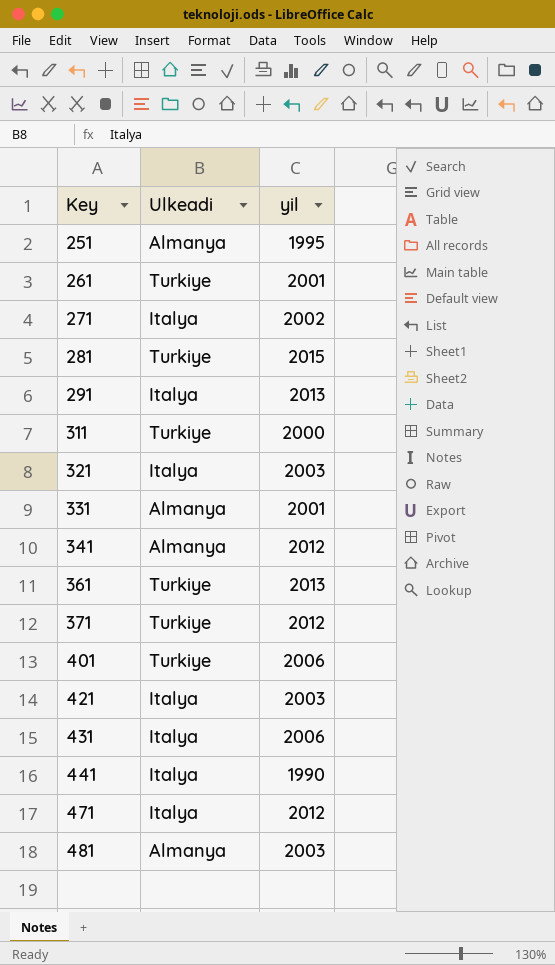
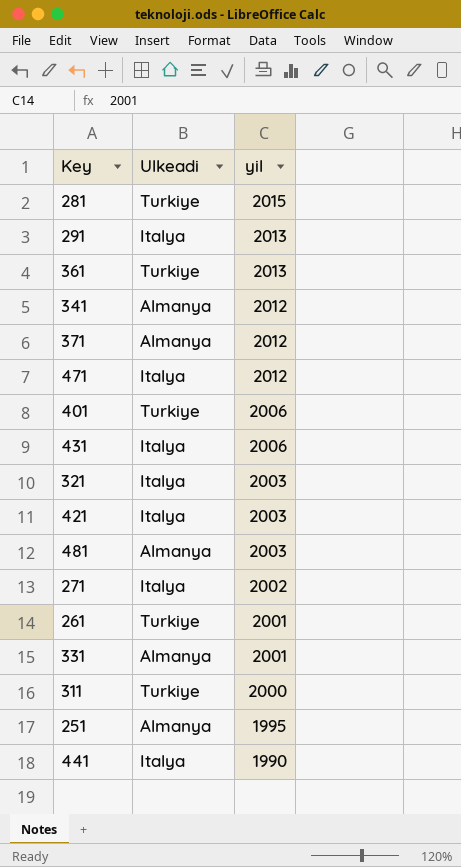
row order: Key ascending -> yil descending
371 | Ulkeadi: Turkiye -> Almanya

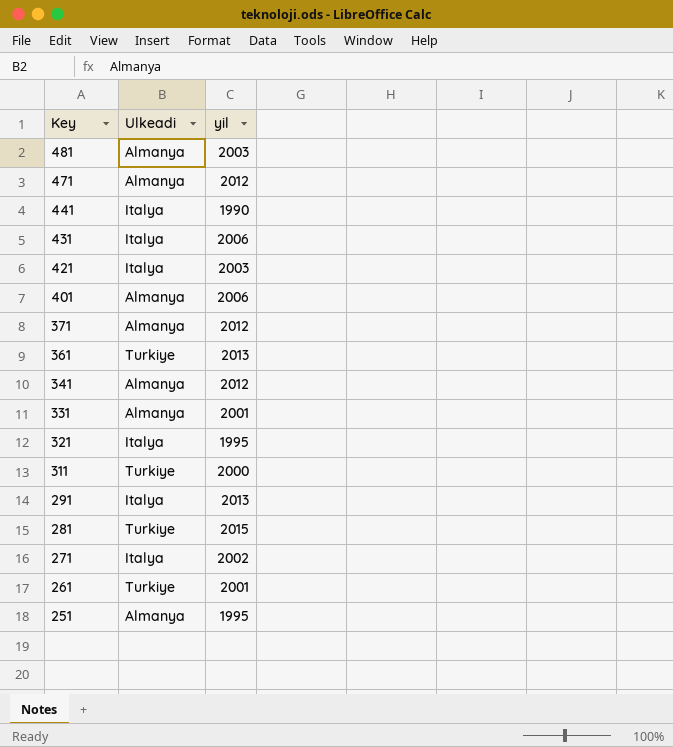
row order: yil descending -> Key descending
471 | Ulkeadi: Italya -> Almanya
401 | Ulkeadi: Turkiye -> Almanya
321 | yil: 2003 -> 1995

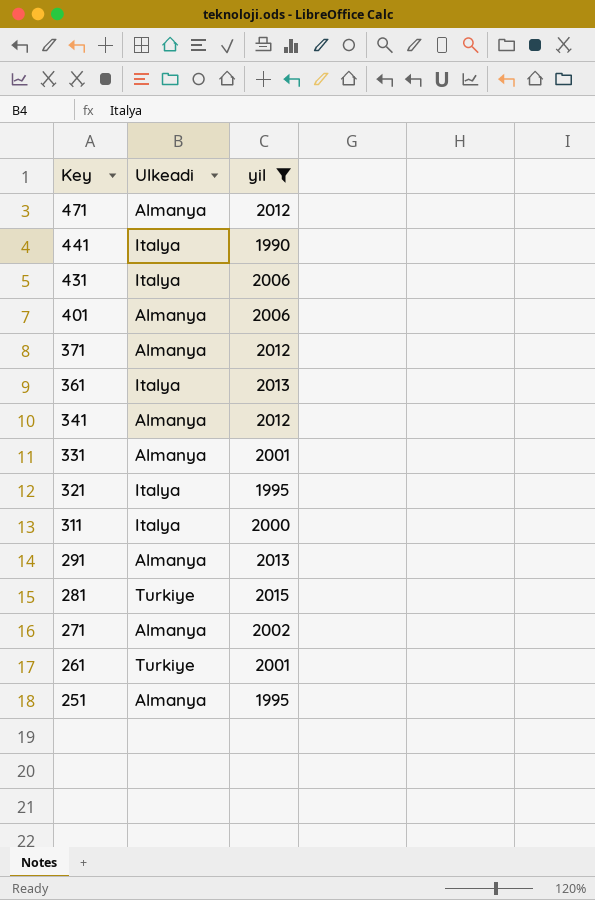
filter: none -> yil != 2003
361 | Ulkeadi: Turkiye -> Italya
311 | Ulkeadi: Turkiye -> Italya
291 | Ulkeadi: Italya -> Almanya
271 | Ulkeadi: Italya -> Almanya

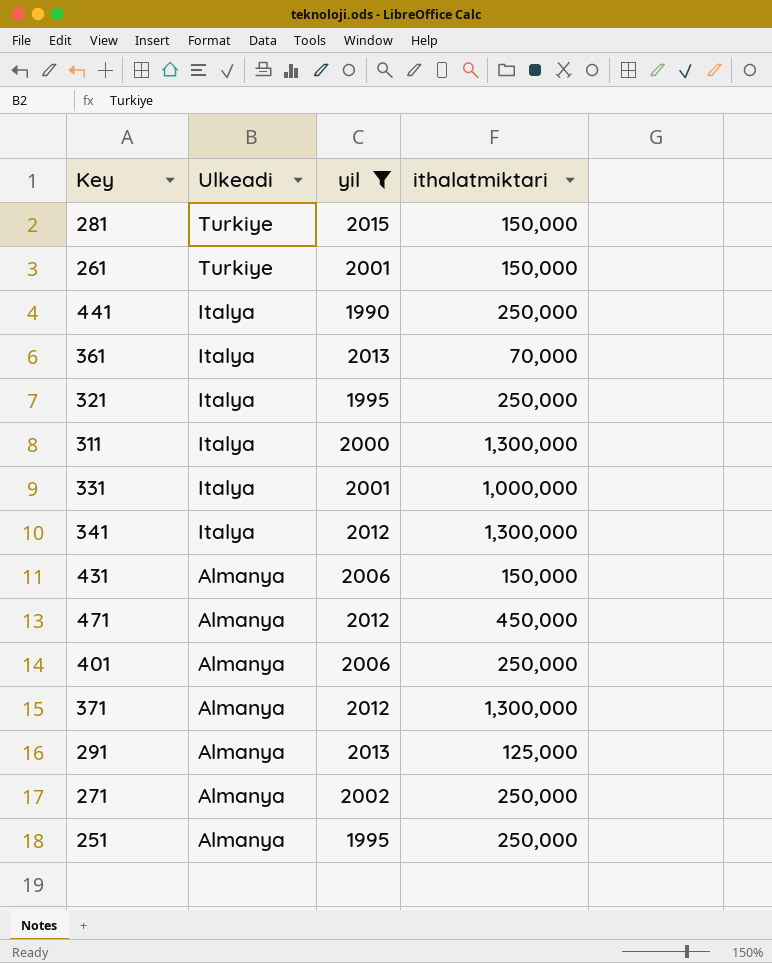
row order: Key descending -> Ulkeadi descending
column ithalatmiktari | position: none -> 4
331 | Ulkeadi: Almanya -> Italya
341 | Ulkeadi: Almanya -> Italya
431 | Ulkeadi: Italya -> Almanya

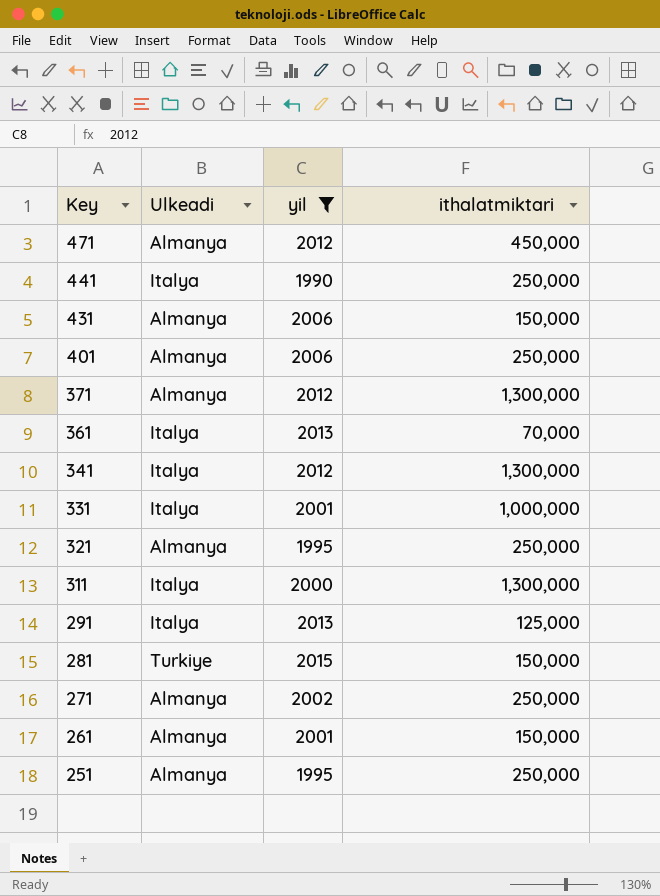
row order: Ulkeadi descending -> Key descending
321 | Ulkeadi: Italya -> Almanya
291 | Ulkeadi: Almanya -> Italya
261 | Ulkeadi: Turkiye -> Almanya

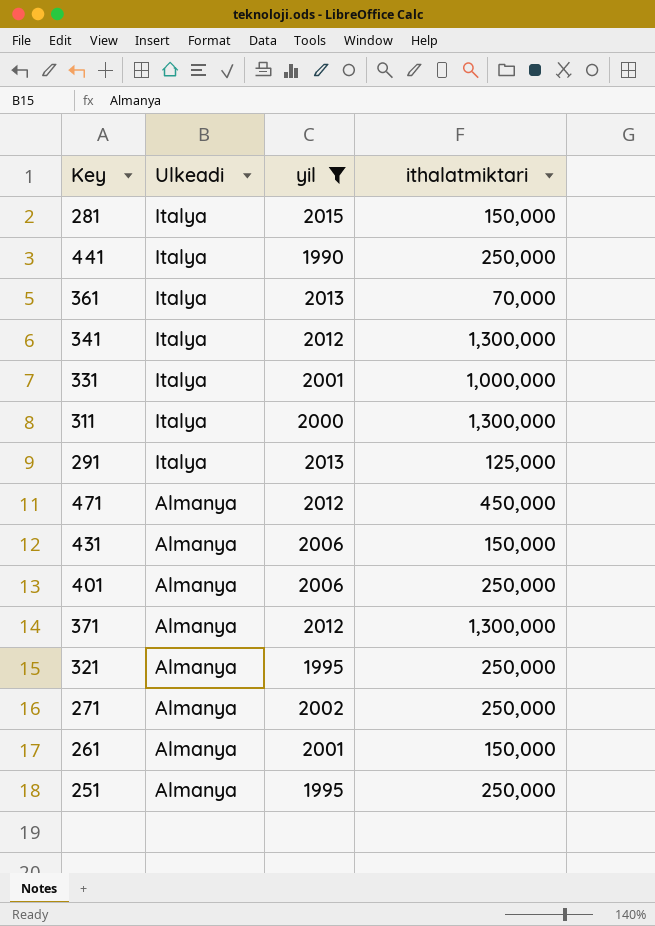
row order: Key descending -> Ulkeadi descending
281 | Ulkeadi: Turkiye -> Italya

